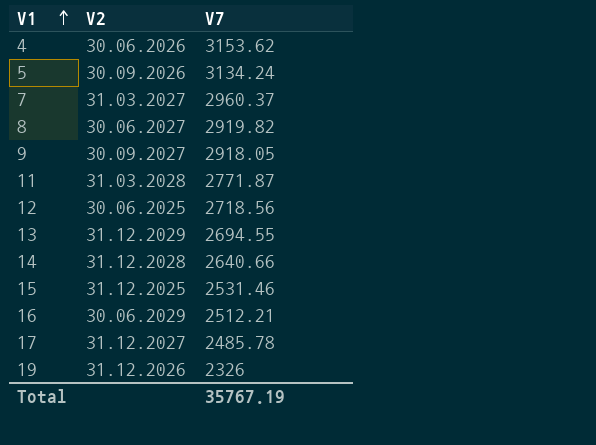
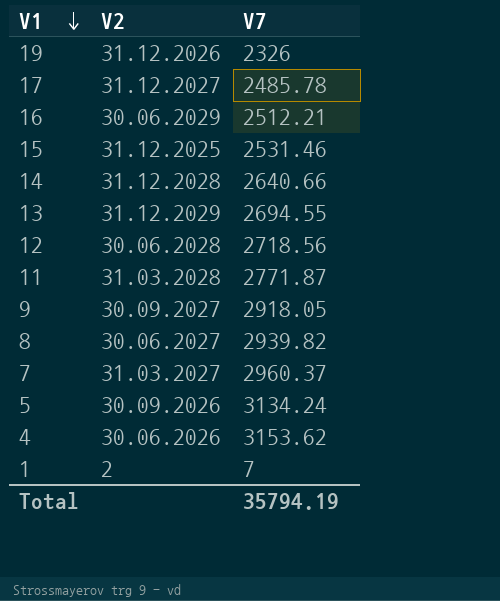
row order: V1 ascending -> V1 descending
12 | V2: 30.06.2025 -> 30.06.2028
8 | V7: 2919.82 -> 2939.82
row 1: none -> 2 | 7
Total | V7: 35767.19 -> 35794.19

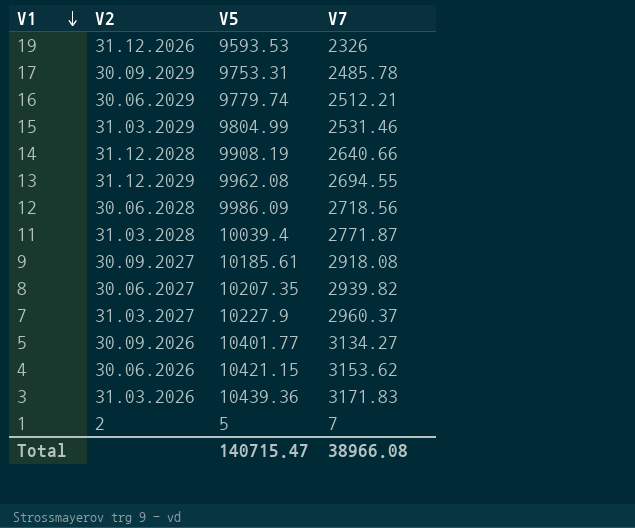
column V5 | position: none -> 3
17 | V2: 31.12.2027 -> 30.09.2029
15 | V2: 31.12.2025 -> 31.03.2029
9 | V7: 2918.05 -> 2918.08
5 | V7: 3134.24 -> 3134.27
row 3: none -> 31.03.2026 | 10439.36 | 3171.83
Total | V7: 35794.19 -> 38966.08

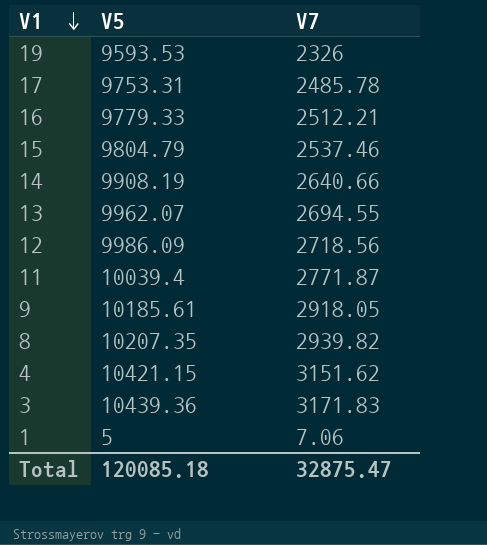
column V2 | position: 2 -> none
row 7: 31.03.2027 | 10227.9 | 2960.37 -> none
row 5: 30.09.2026 | 10401.77 | 3134.27 -> none
16 | V5: 9779.74 -> 9779.33
15 | V5: 9804.99 -> 9804.79
15 | V7: 2531.46 -> 2537.46
13 | V5: 9962.08 -> 9962.07
9 | V7: 2918.08 -> 2918.05
4 | V7: 3153.62 -> 3151.62
1 | V7: 7 -> 7.06
Total | V5: 140715.47 -> 120085.18
Total | V7: 38966.08 -> 32875.47

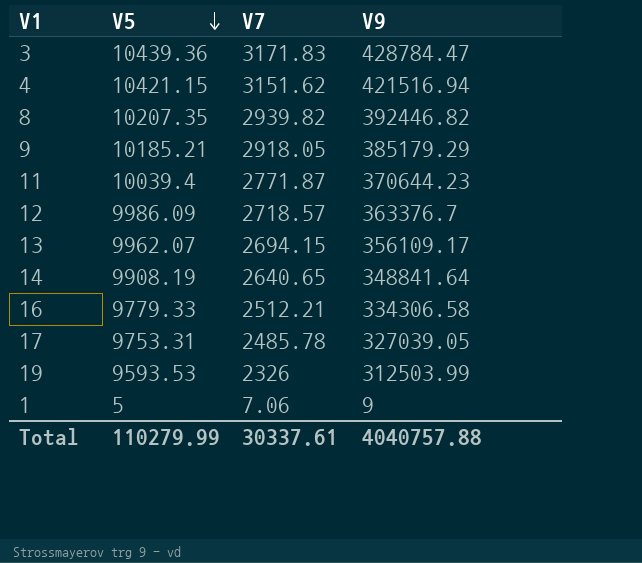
row order: V1 descending -> V5 descending
column V9 | position: none -> 4
row 15: 9804.79 | 2537.46 -> none
9 | V5: 10185.61 -> 10185.21
12 | V7: 2718.56 -> 2718.57
13 | V7: 2694.55 -> 2694.15
14 | V7: 2640.66 -> 2640.65
Total | V5: 120085.18 -> 110279.99
Total | V7: 32875.47 -> 30337.61

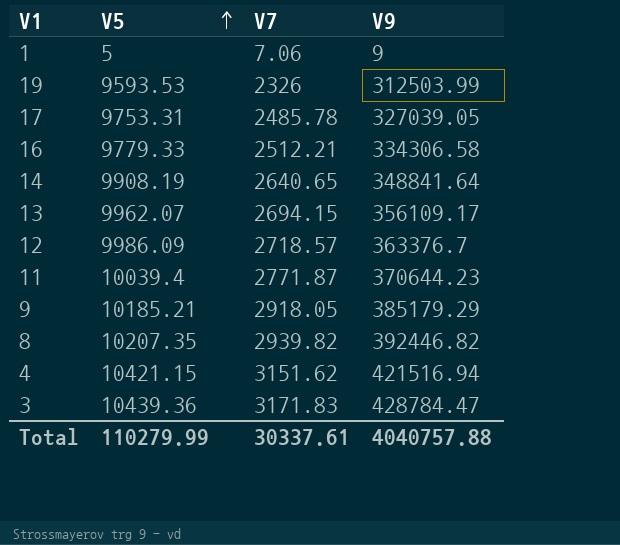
row order: V5 descending -> V5 ascending

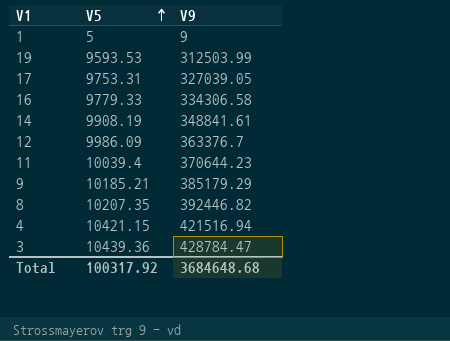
column V7 | position: 3 -> none
row 13: 9962.07 | 2694.15 | 356109.17 -> none
14 | V9: 348841.64 -> 348841.61
Total | V5: 110279.99 -> 100317.92
Total | V9: 4040757.88 -> 3684648.68

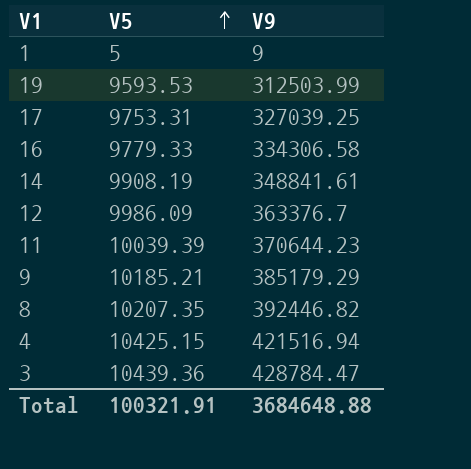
17 | V9: 327039.05 -> 327039.25
11 | V5: 10039.4 -> 10039.39
4 | V5: 10421.15 -> 10425.15
Total | V5: 100317.92 -> 100321.91
Total | V9: 3684648.68 -> 3684648.88

